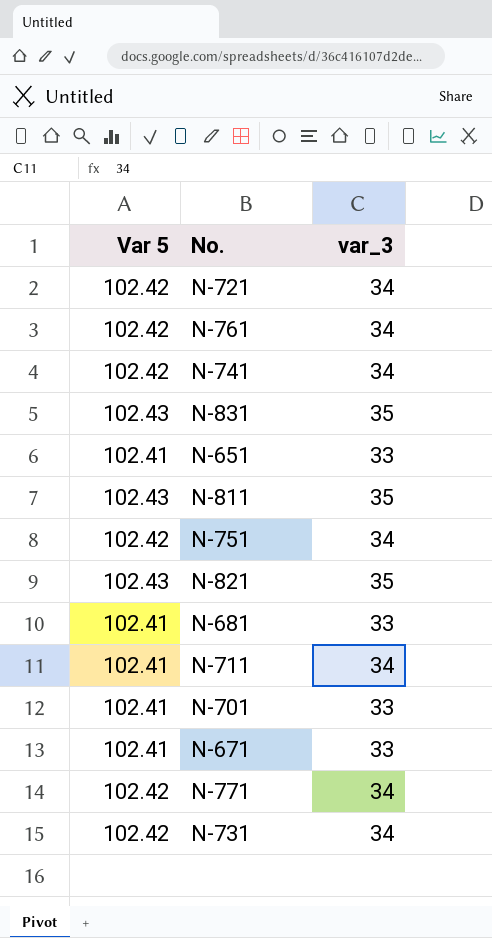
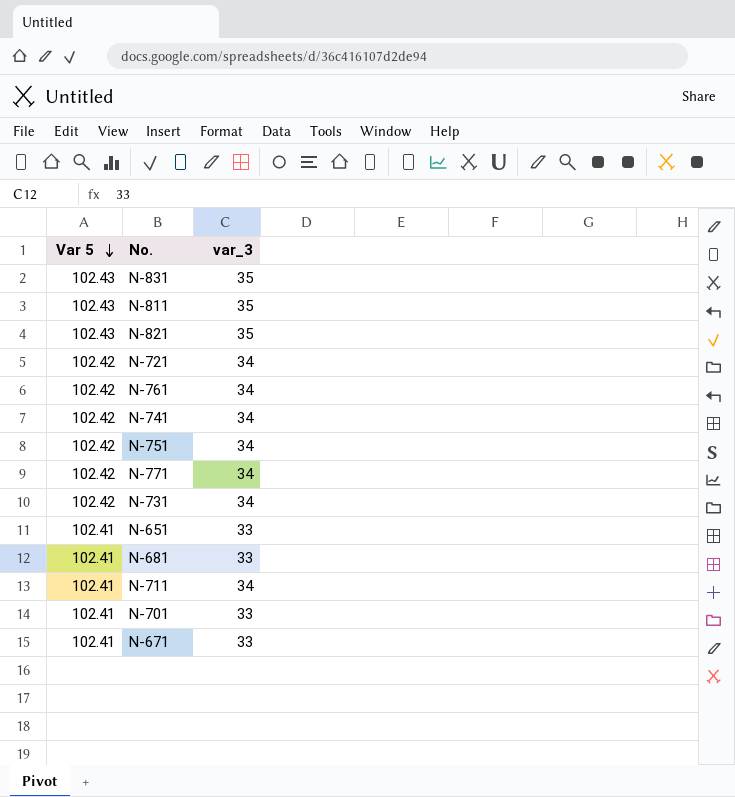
row order: none -> Var 5 descending

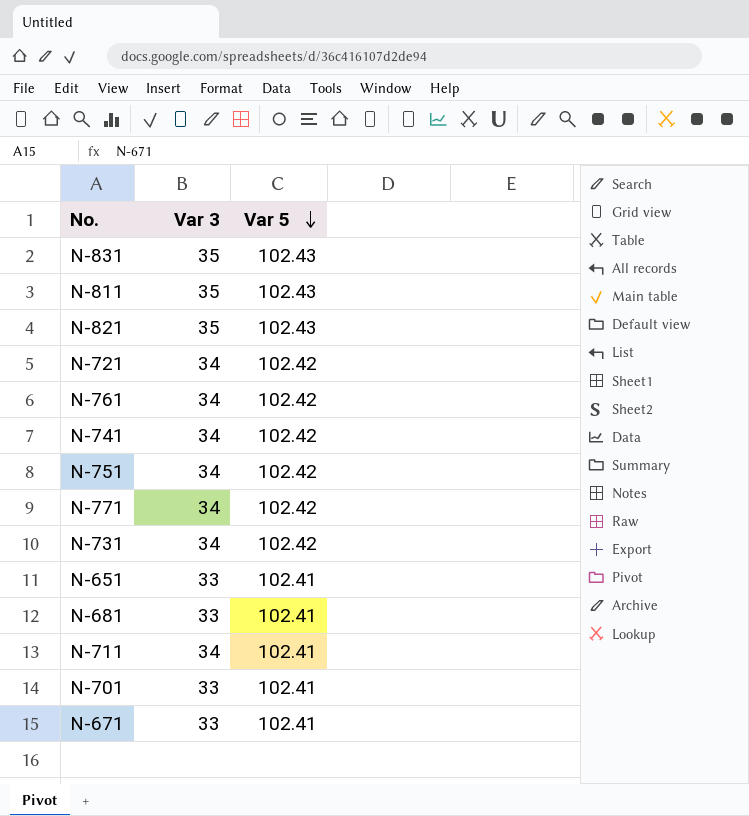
column name: var_3 -> Var 3
column Var 5 | position: 1 -> 3

